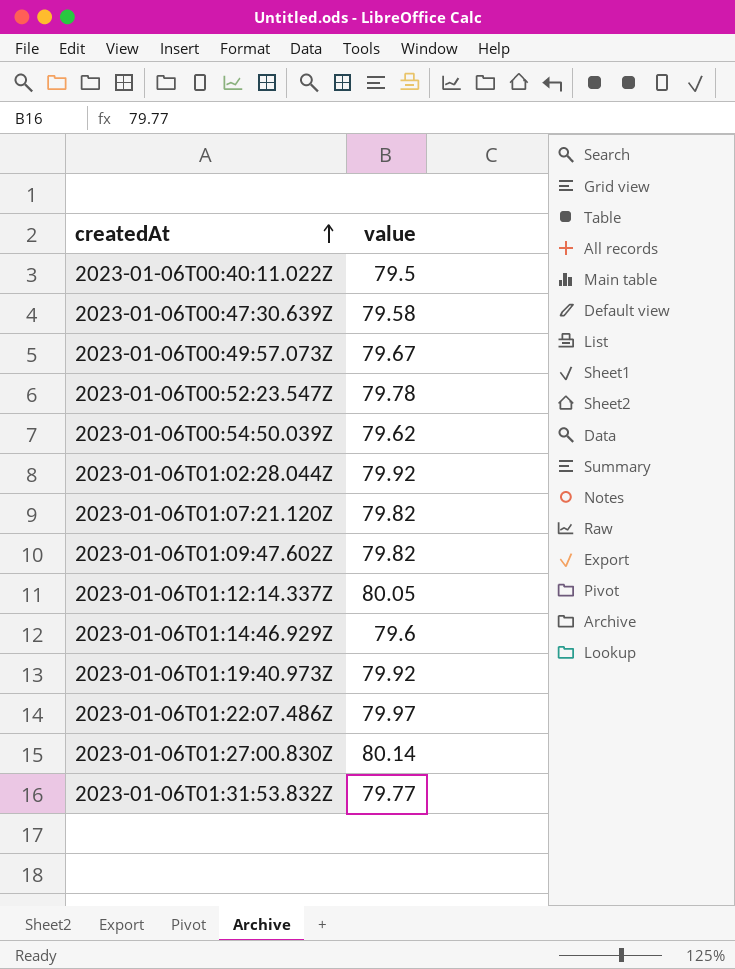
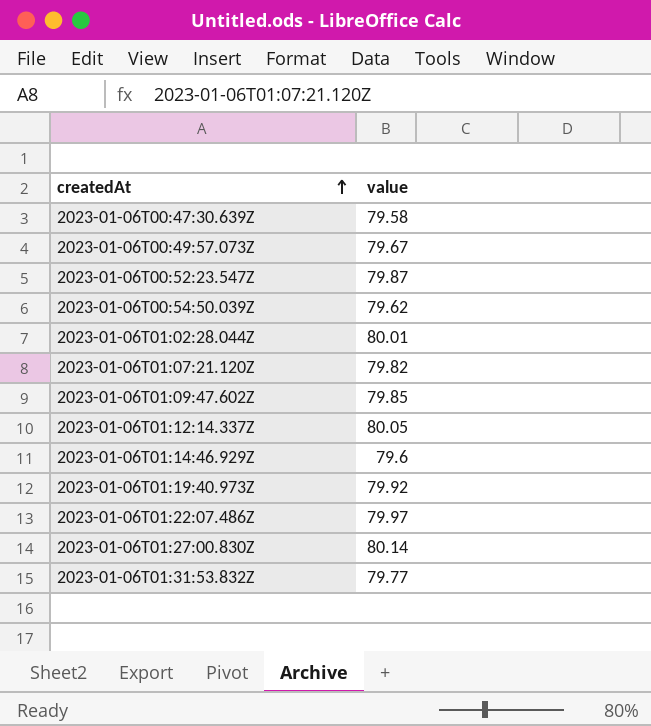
row 2023-01-06T00:40:11.022Z: 79.5 -> none
2023-01-06T00:52:23.547Z | value: 79.78 -> 79.87
2023-01-06T01:02:28.044Z | value: 79.92 -> 80.01
2023-01-06T01:09:47.602Z | value: 79.82 -> 79.85

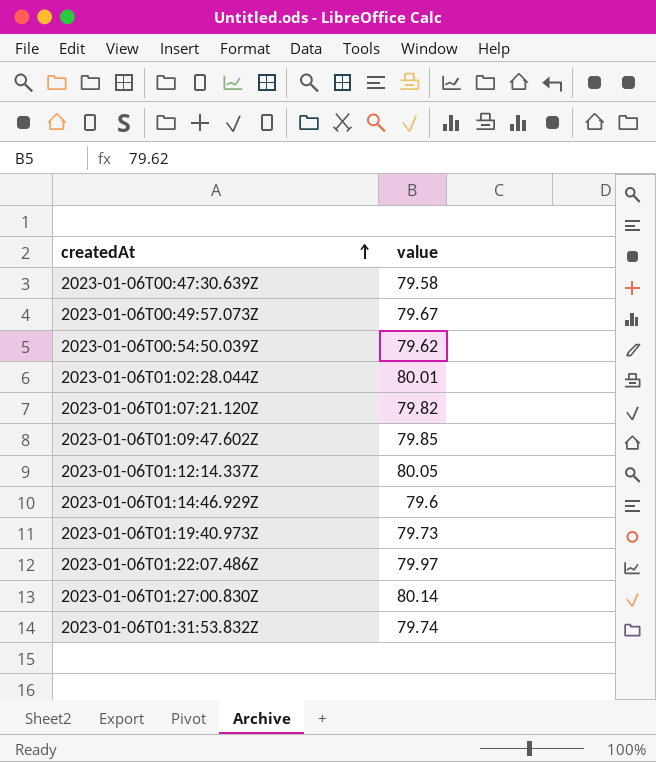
row 2023-01-06T00:52:23.547Z: 79.87 -> none
2023-01-06T01:19:40.973Z | value: 79.92 -> 79.73
2023-01-06T01:31:53.832Z | value: 79.77 -> 79.74

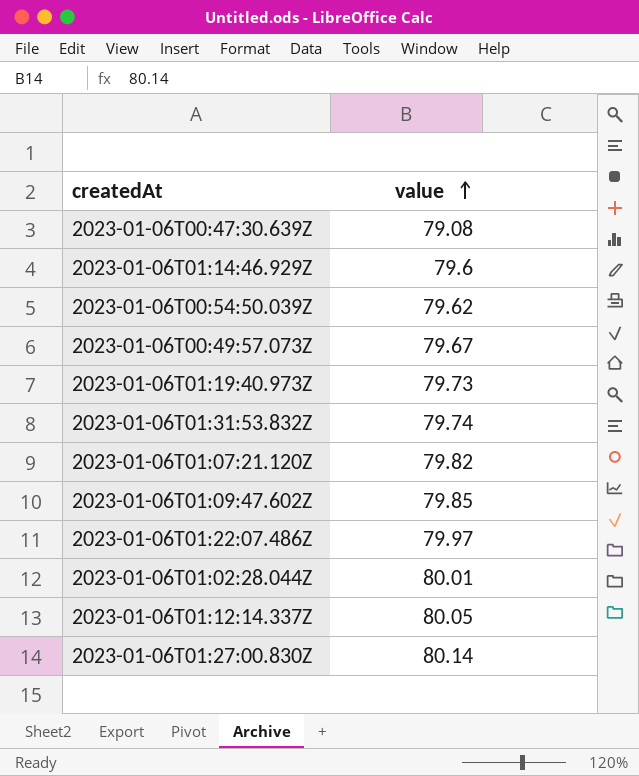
row order: createdAt ascending -> value ascending
2023-01-06T00:47:30.639Z | value: 79.58 -> 79.08

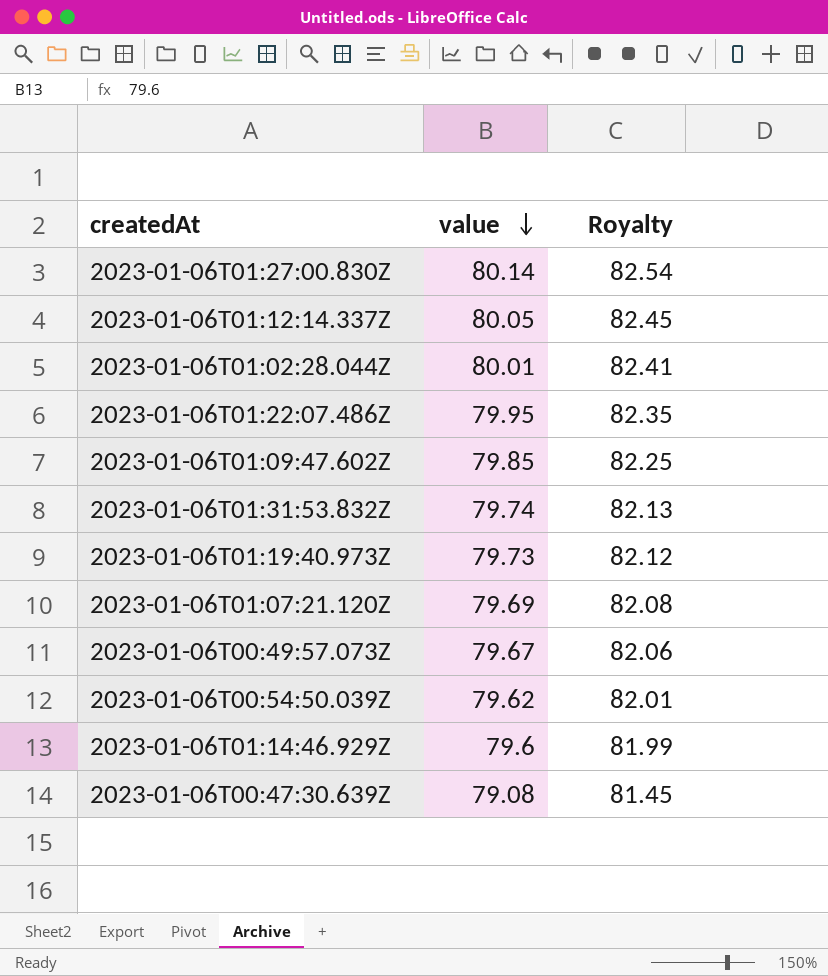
row order: value ascending -> value descending
column Royalty | formula: none -> [value] * 1.03
2023-01-06T01:22:07.486Z | value: 79.97 -> 79.95
2023-01-06T01:07:21.120Z | value: 79.82 -> 79.69

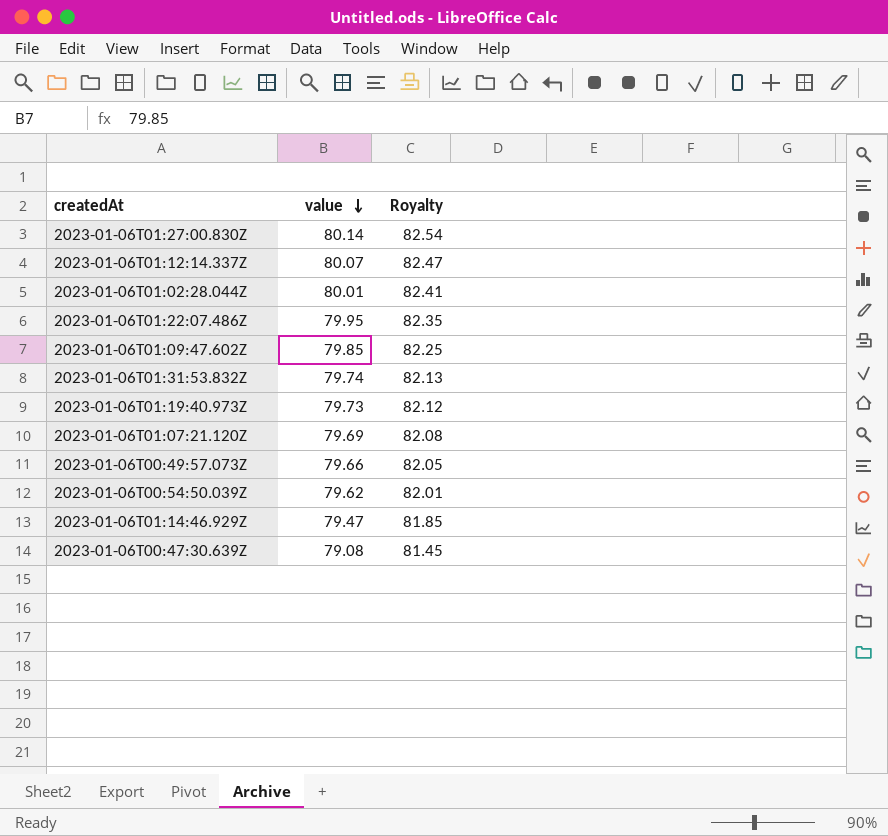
2023-01-06T01:12:14.337Z | value: 80.05 -> 80.07
2023-01-06T01:12:14.337Z | Royalty: 82.45 -> 82.47
2023-01-06T00:49:57.073Z | value: 79.67 -> 79.66
2023-01-06T00:49:57.073Z | Royalty: 82.06 -> 82.05
2023-01-06T01:14:46.929Z | value: 79.6 -> 79.47
2023-01-06T01:14:46.929Z | Royalty: 81.99 -> 81.85

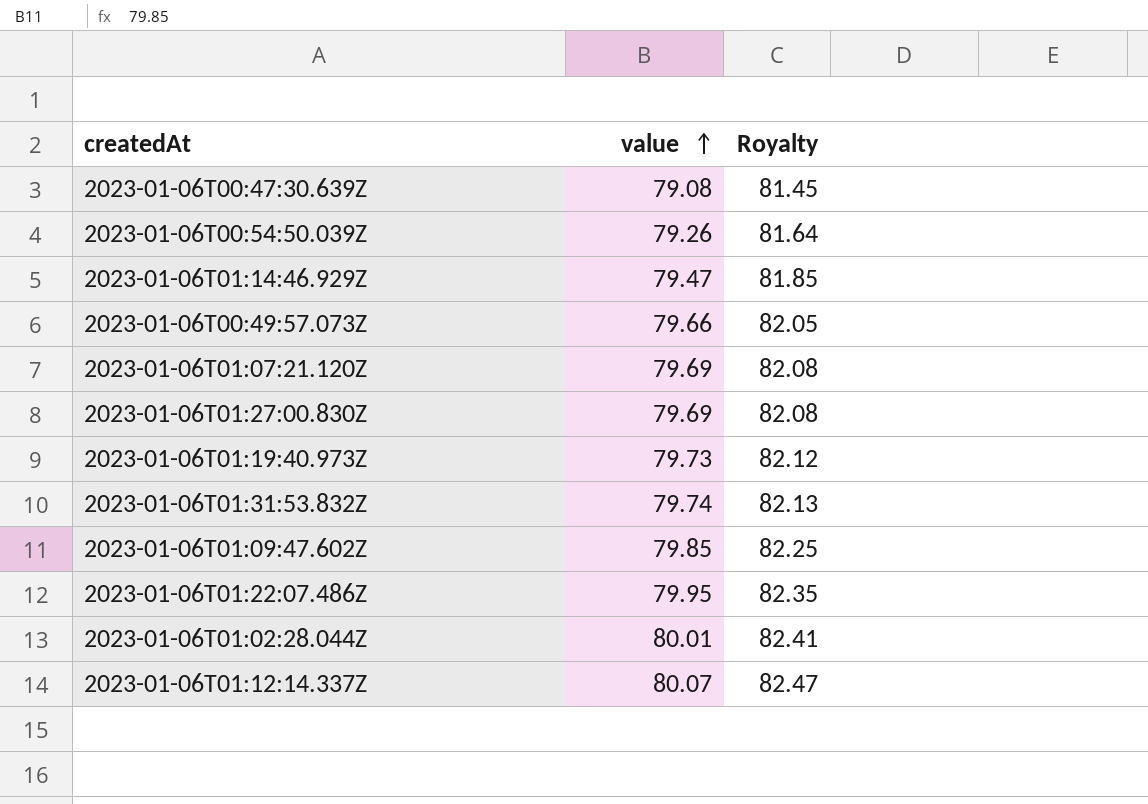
row order: value descending -> value ascending
2023-01-06T00:54:50.039Z | value: 79.62 -> 79.26
2023-01-06T00:54:50.039Z | Royalty: 82.01 -> 81.64
2023-01-06T01:27:00.830Z | value: 80.14 -> 79.69
2023-01-06T01:27:00.830Z | Royalty: 82.54 -> 82.08

